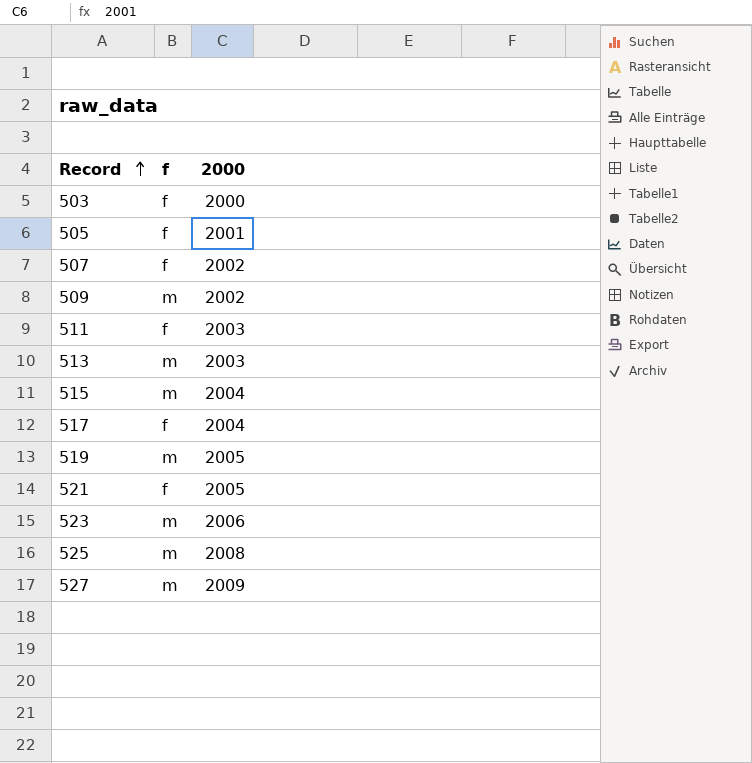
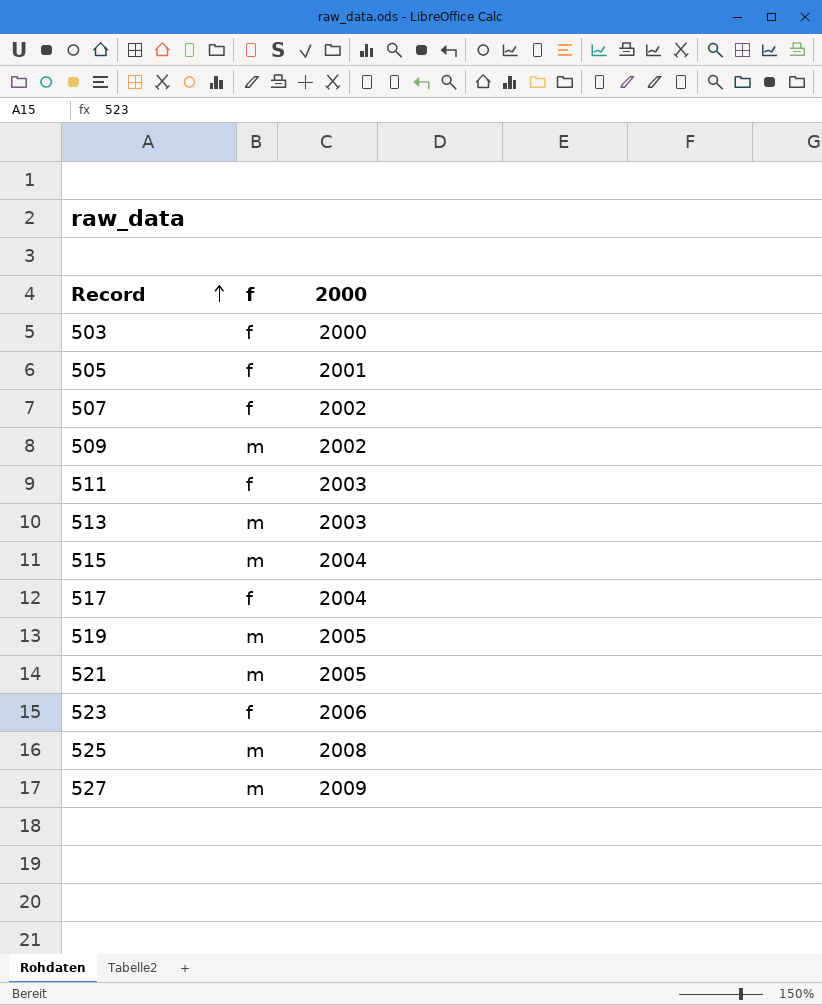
521 | f: f -> m
523 | f: m -> f

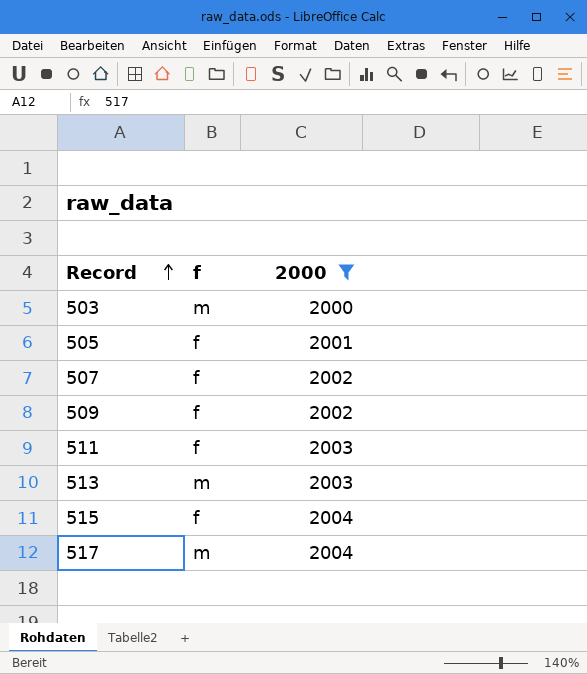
filter: none -> 2000 <= 2004
503 | f: f -> m
509 | f: m -> f
515 | f: m -> f
517 | f: f -> m

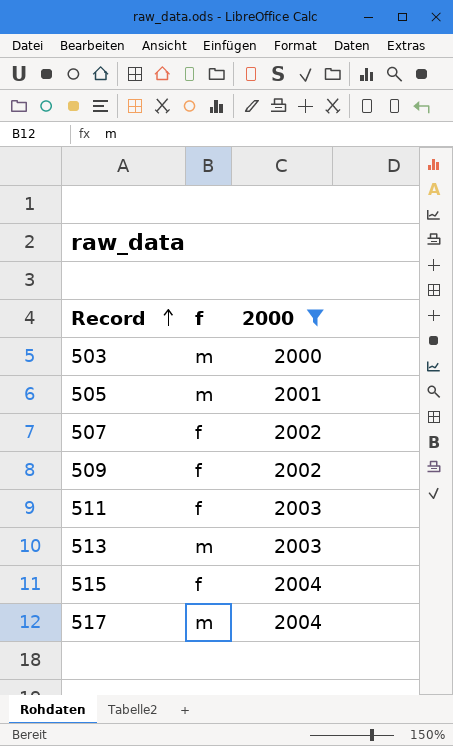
505 | f: f -> m

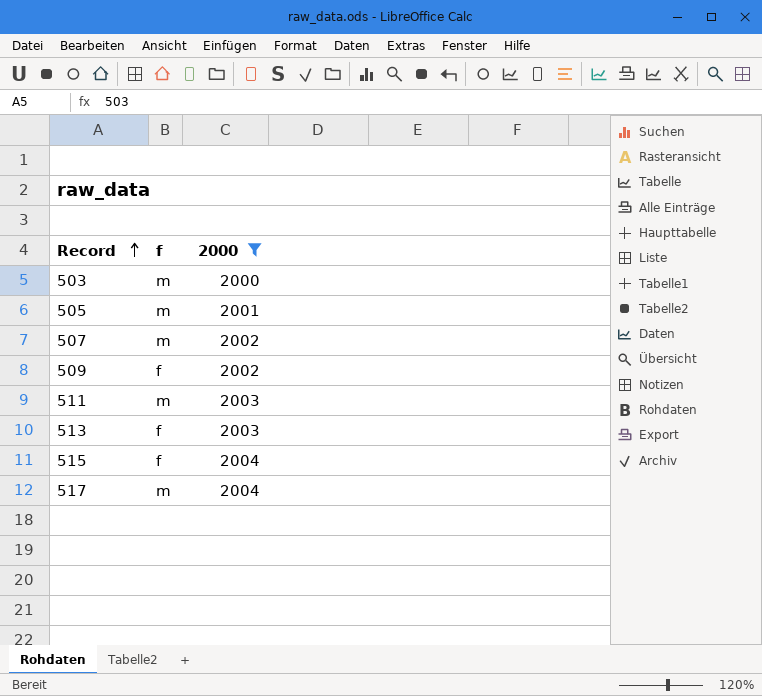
507 | f: f -> m
511 | f: f -> m
513 | f: m -> f

